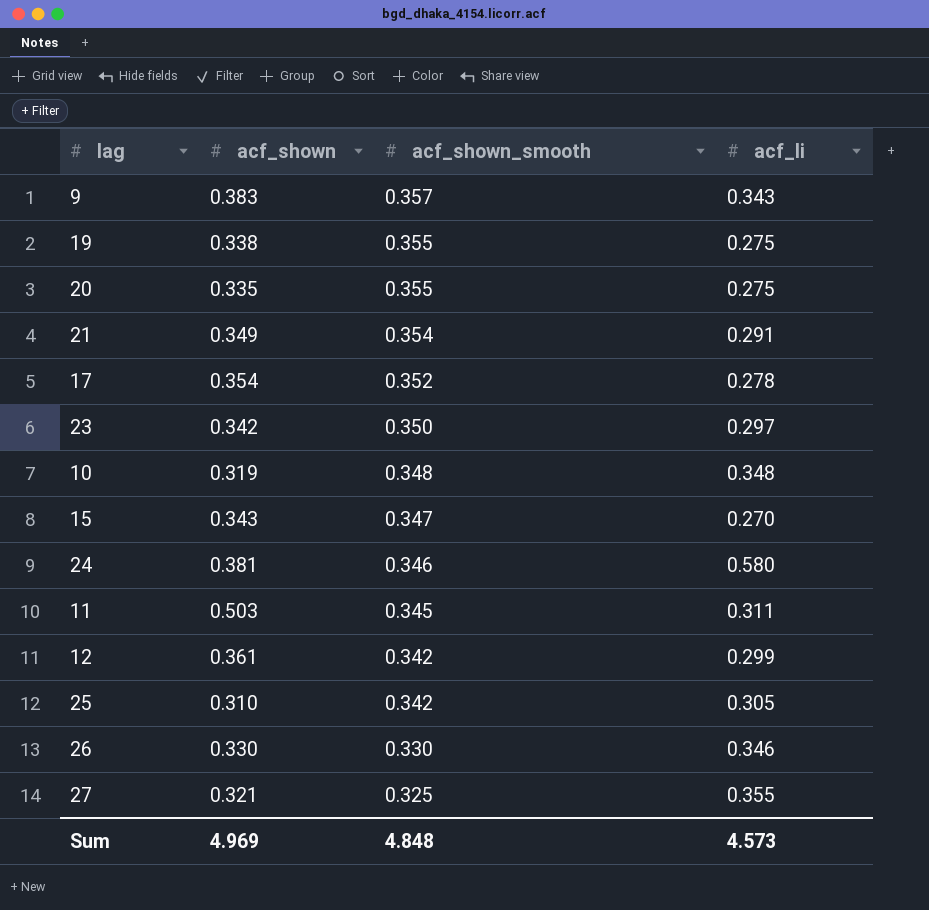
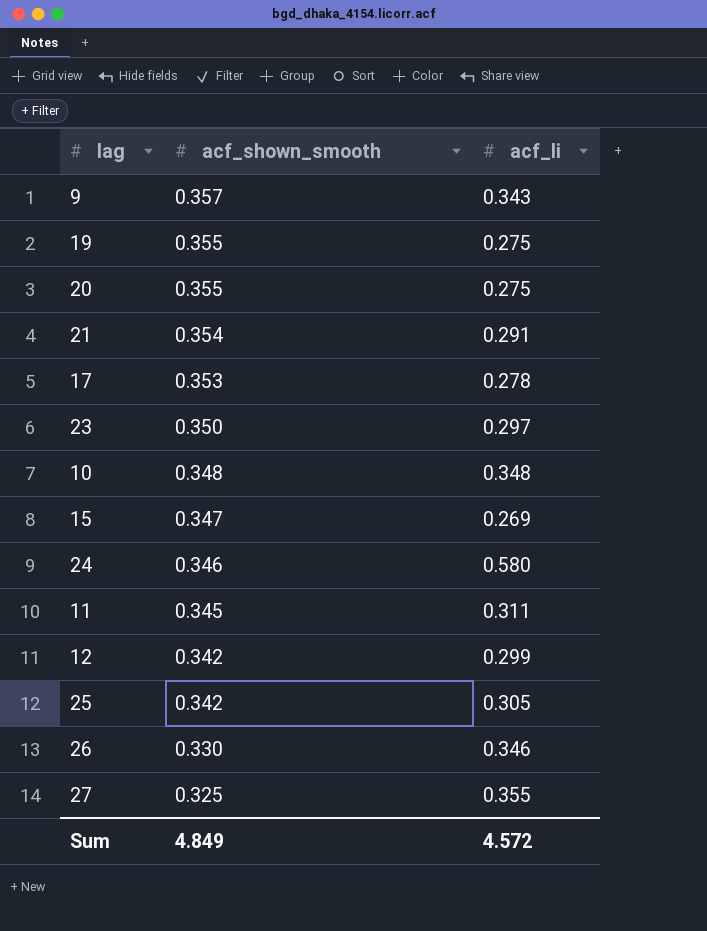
column acf_shown | position: 2 -> none
17 | acf_shown_smooth: 0.352 -> 0.353
15 | acf_li: 0.270 -> 0.269
Sum | acf_shown_smooth: 4.848 -> 4.849
Sum | acf_li: 4.573 -> 4.572

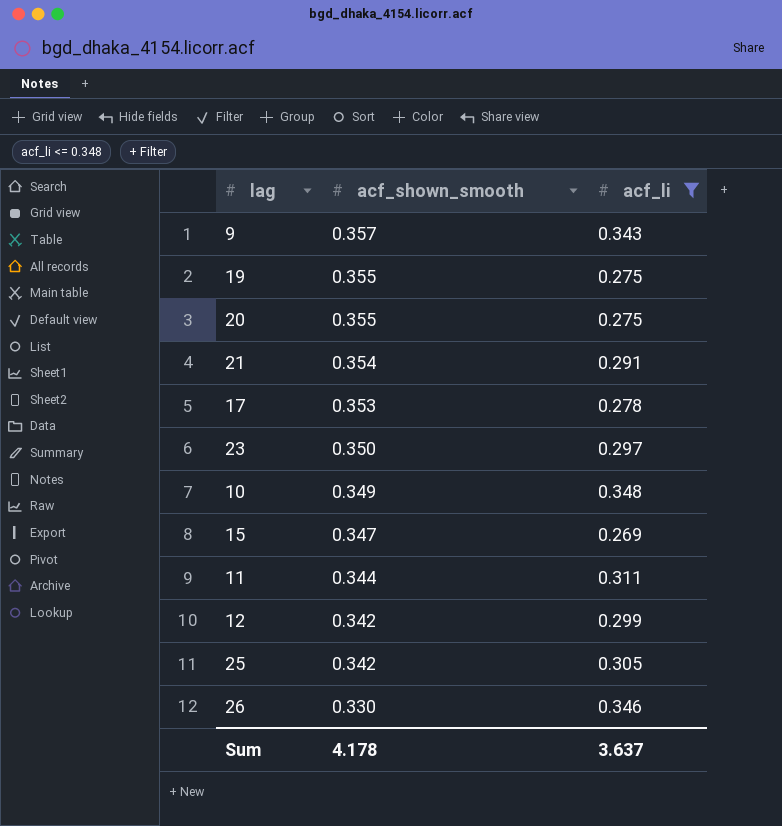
filter: none -> acf_li <= 0.348
10 | acf_shown_smooth: 0.348 -> 0.349
11 | acf_shown_smooth: 0.345 -> 0.344
Sum | acf_shown_smooth: 4.849 -> 4.178
Sum | acf_li: 4.572 -> 3.637

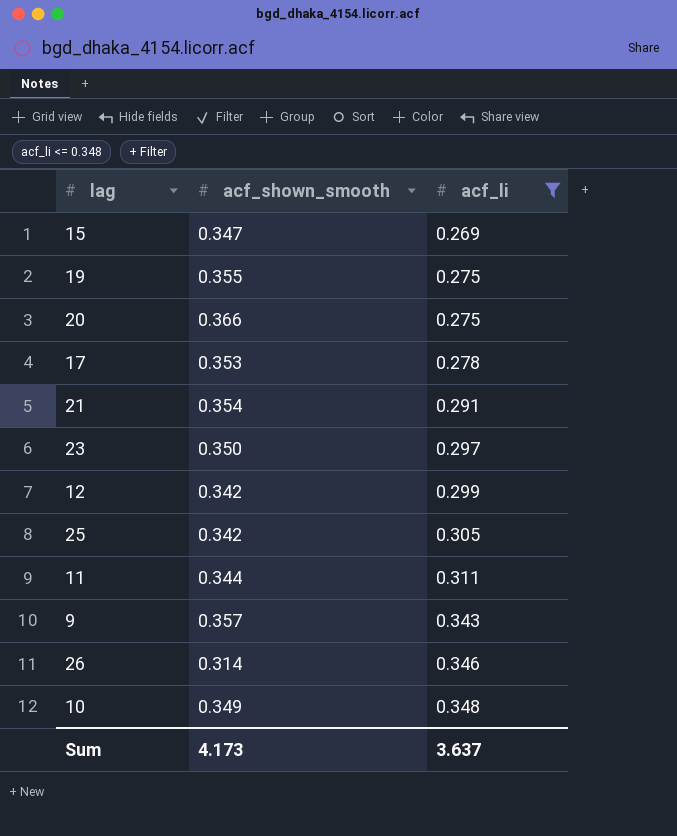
row order: acf_shown_smooth descending -> acf_li ascending
20 | acf_shown_smooth: 0.355 -> 0.366
26 | acf_shown_smooth: 0.330 -> 0.314
Sum | acf_shown_smooth: 4.178 -> 4.173

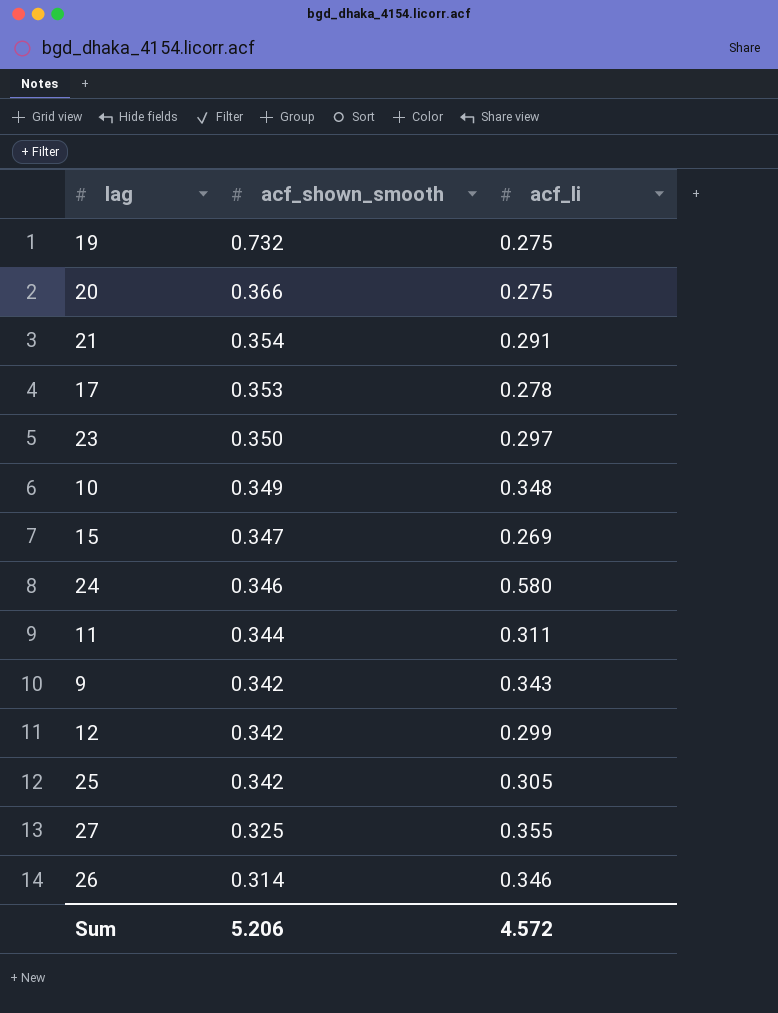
filter: acf_li <= 0.348 -> none
row order: acf_li ascending -> acf_shown_smooth descending
19 | acf_shown_smooth: 0.355 -> 0.732
9 | acf_shown_smooth: 0.357 -> 0.342
Sum | acf_shown_smooth: 4.173 -> 5.206
Sum | acf_li: 3.637 -> 4.572

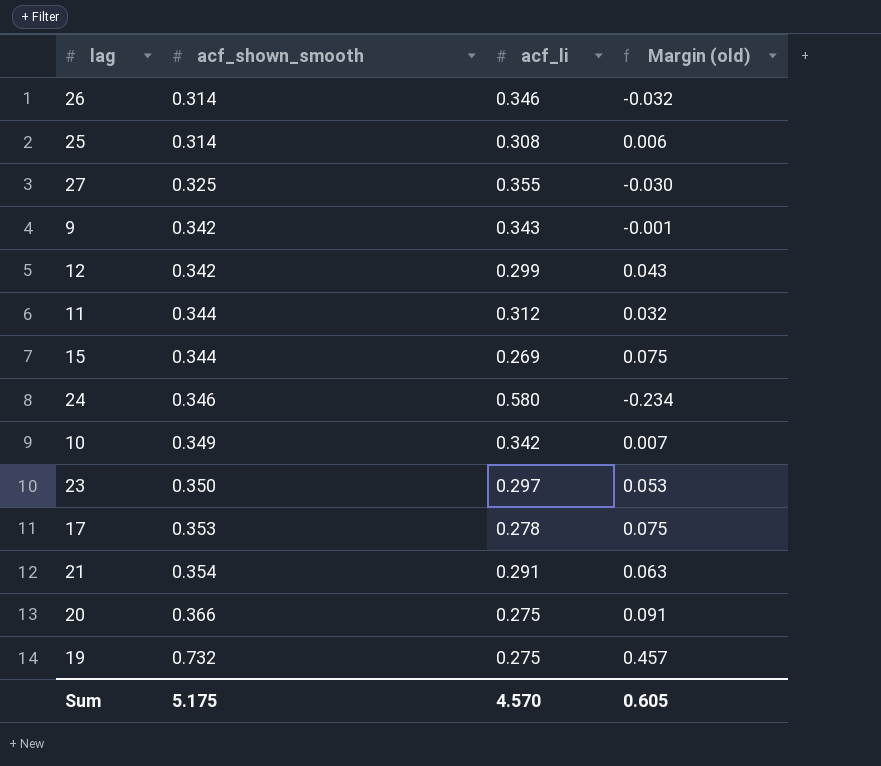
row order: acf_shown_smooth descending -> acf_shown_smooth ascending
column Margin (old) | formula: none -> [acf_shown_smooth] - [acf_li]
25 | acf_shown_smooth: 0.342 -> 0.314
25 | acf_li: 0.305 -> 0.308
11 | acf_li: 0.311 -> 0.312
15 | acf_shown_smooth: 0.347 -> 0.344
10 | acf_li: 0.348 -> 0.342
Sum | acf_shown_smooth: 5.206 -> 5.175
Sum | acf_li: 4.572 -> 4.570

